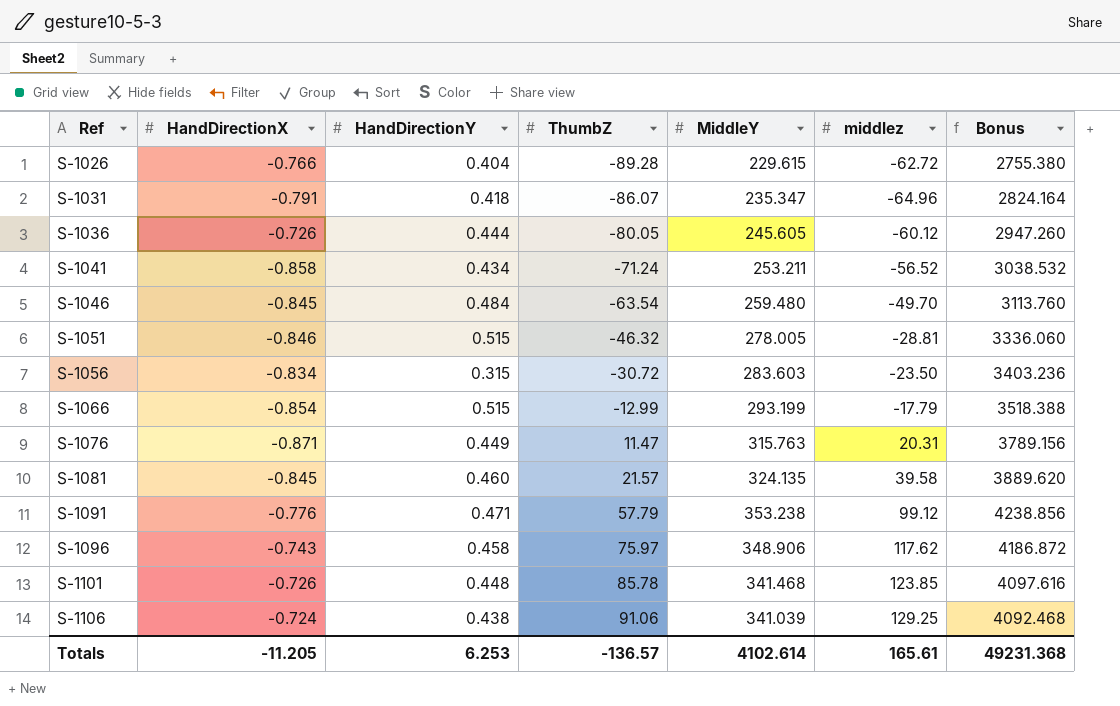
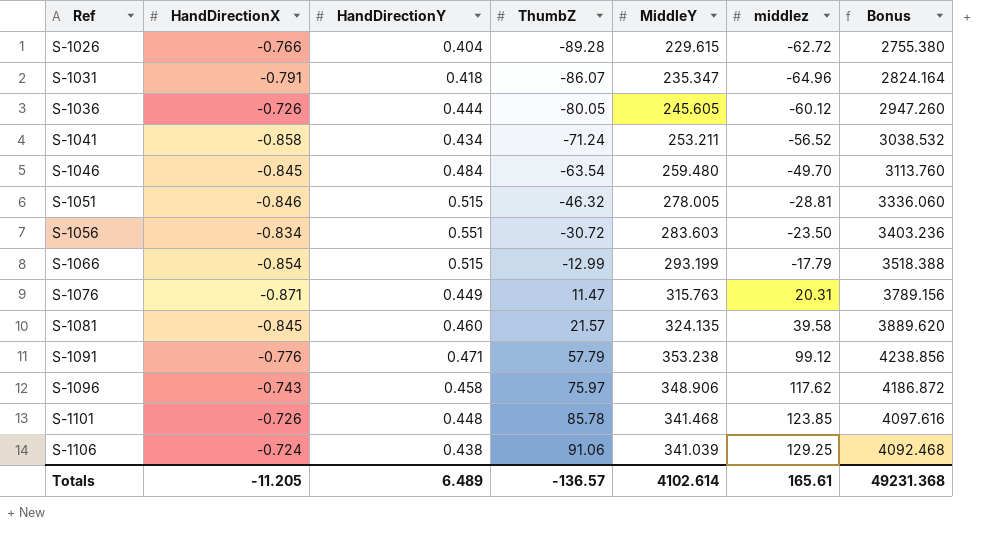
S-1056 | HandDirectionY: 0.315 -> 0.551
Totals | HandDirectionY: 6.253 -> 6.489

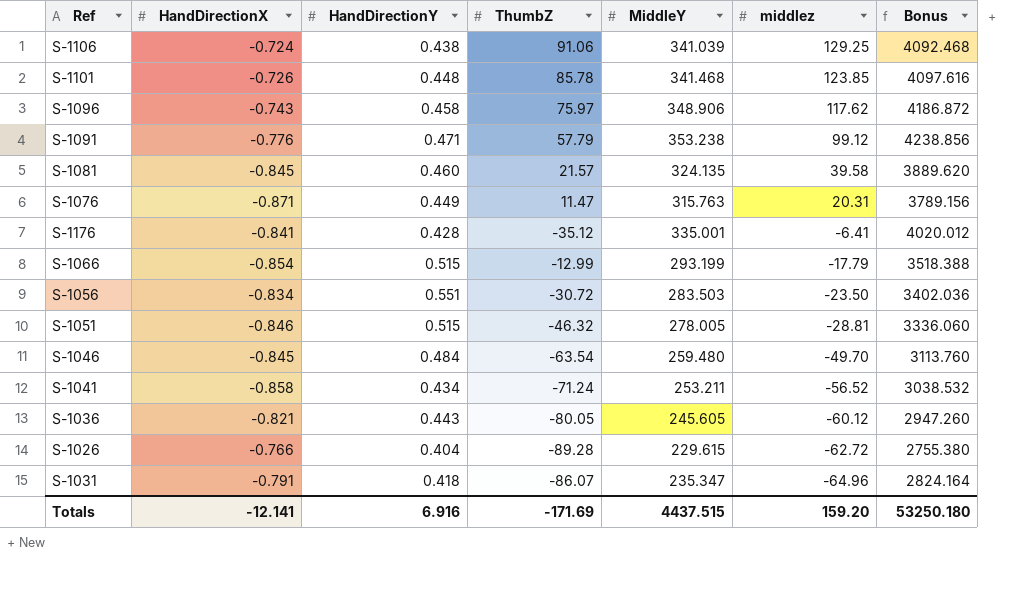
row order: Ref ascending -> middlez descending
row S-1176: none -> -0.841 | 0.428 | -35.12 | 335.001 | -6.41 | 4020.012
S-1056 | MiddleY: 283.603 -> 283.503
S-1056 | Bonus: 3403.236 -> 3402.036
S-1036 | HandDirectionX: -0.726 -> -0.821
S-1036 | HandDirectionY: 0.444 -> 0.443
Totals | HandDirectionX: -11.205 -> -12.141
Totals | HandDirectionY: 6.489 -> 6.916
Totals | ThumbZ: -136.57 -> -171.69
Totals | MiddleY: 4102.614 -> 4437.515
Totals | middlez: 165.61 -> 159.20
Totals | Bonus: 49231.368 -> 53250.180

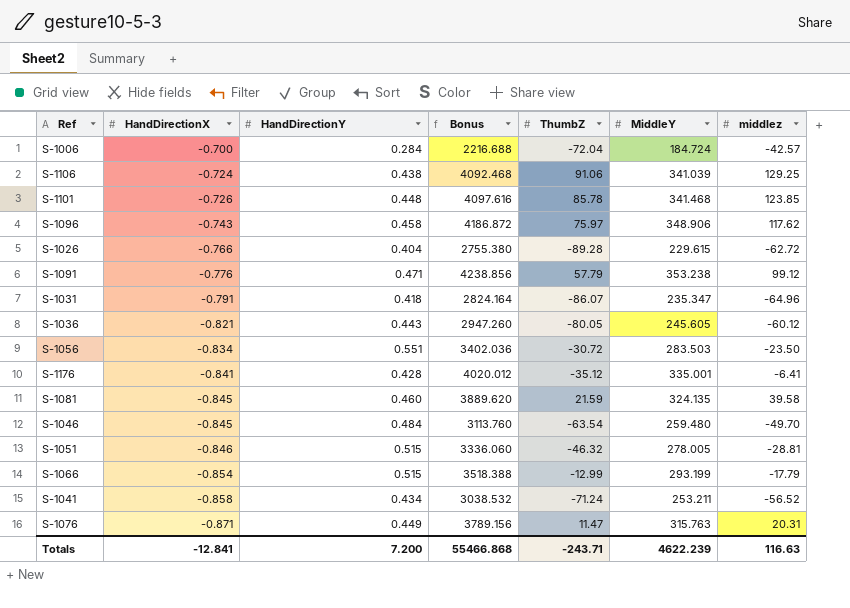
row order: middlez descending -> HandDirectionX descending
column Bonus | position: 7 -> 4
row S-1006: none -> -0.700 | 0.284 | 2216.688 | -72.04 | 184.724 | -42.57
S-1081 | ThumbZ: 21.57 -> 21.59
Totals | HandDirectionX: -12.141 -> -12.841
Totals | HandDirectionY: 6.916 -> 7.200
Totals | Bonus: 53250.180 -> 55466.868
Totals | ThumbZ: -171.69 -> -243.71
Totals | MiddleY: 4437.515 -> 4622.239
Totals | middlez: 159.20 -> 116.63

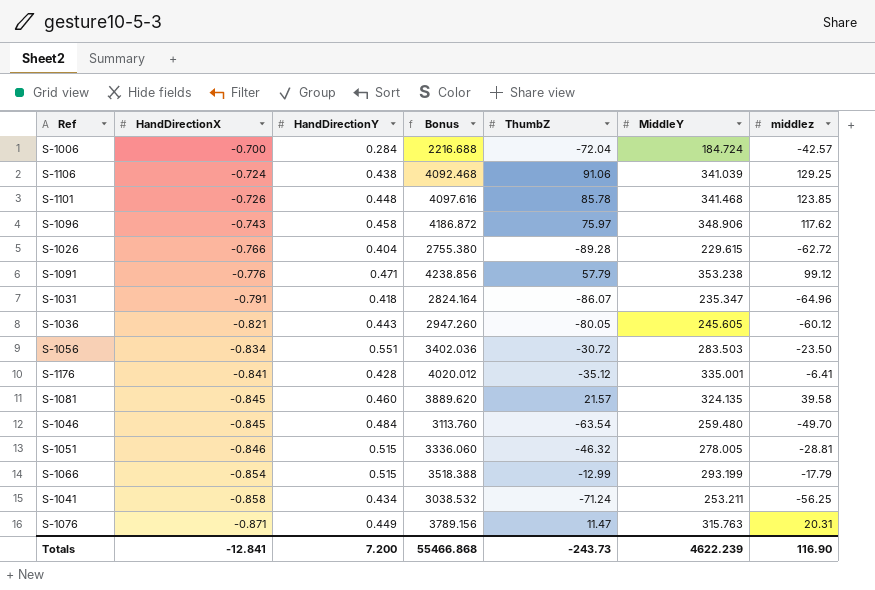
S-1081 | ThumbZ: 21.59 -> 21.57
S-1041 | middlez: -56.52 -> -56.25
Totals | ThumbZ: -243.71 -> -243.73
Totals | middlez: 116.63 -> 116.90

